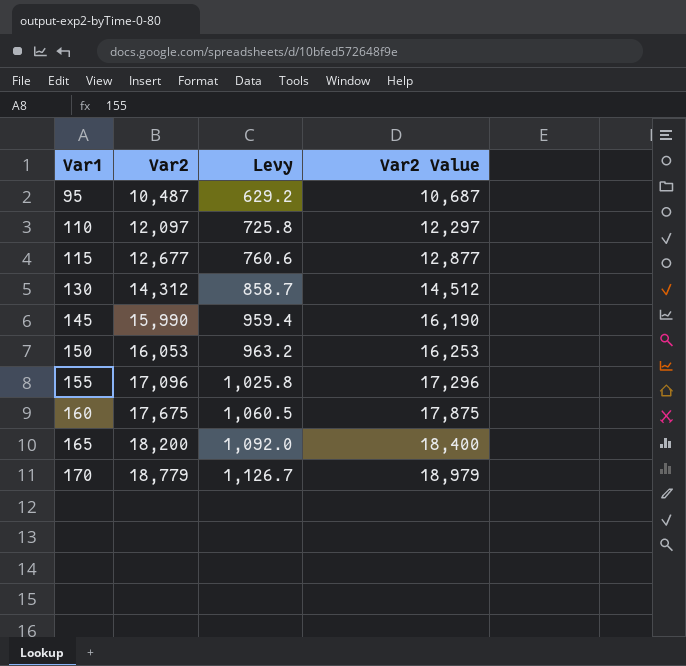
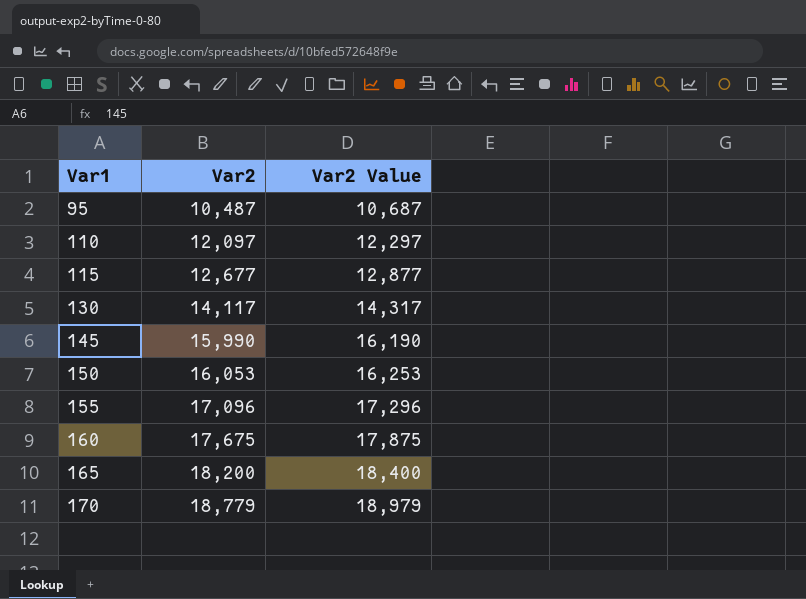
column Levy | formula: [Var2] * 0.06 -> none
130 | Var2: 14,312 -> 14,117
130 | Var2 Value: 14,512 -> 14,317

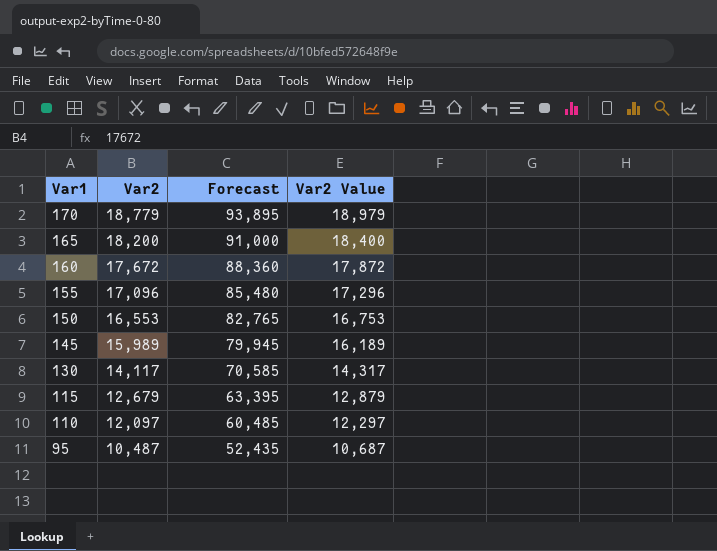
row order: Var1 ascending -> Var1 descending
column Forecast | formula: none -> [Var2] * 5
160 | Var2: 17,675 -> 17,672
160 | Var2 Value: 17,875 -> 17,872
150 | Var2: 16,053 -> 16,553
150 | Var2 Value: 16,253 -> 16,753
145 | Var2: 15,990 -> 15,989
145 | Var2 Value: 16,190 -> 16,189
115 | Var2: 12,677 -> 12,679
115 | Var2 Value: 12,877 -> 12,879

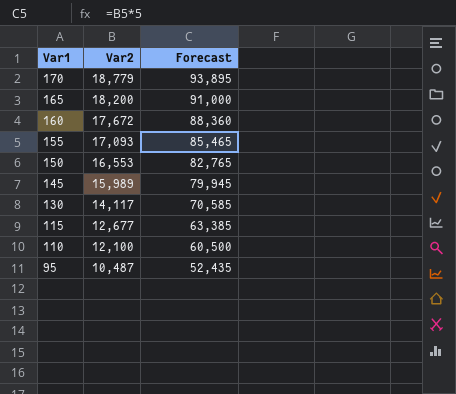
column Var2 Value | formula: [Var2] + 200 -> none
155 | Var2: 17,096 -> 17,093
155 | Forecast: 85,480 -> 85,465
115 | Var2: 12,679 -> 12,677
115 | Forecast: 63,395 -> 63,385
110 | Var2: 12,097 -> 12,100
110 | Forecast: 60,485 -> 60,500

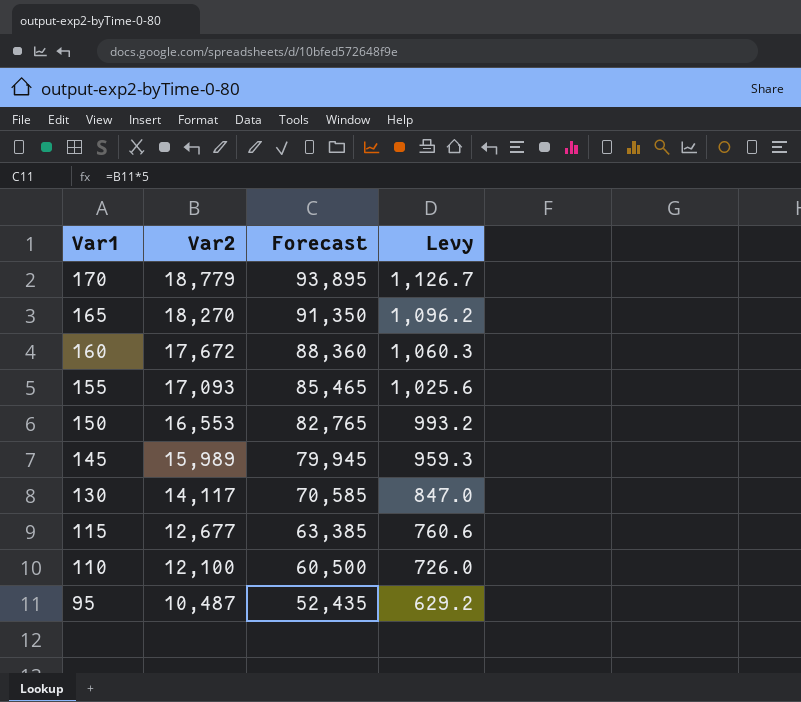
column Levy | formula: none -> [Var2] * 0.06
165 | Var2: 18,200 -> 18,270
165 | Forecast: 91,000 -> 91,350

